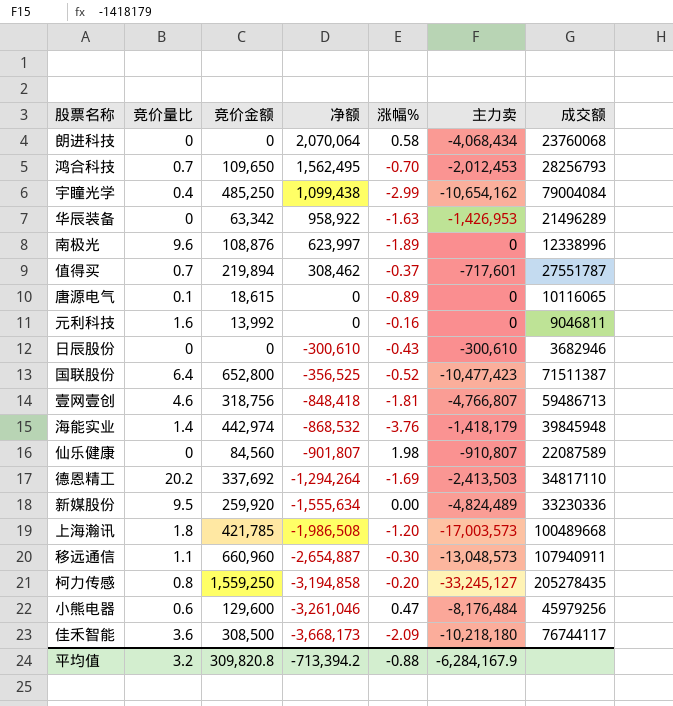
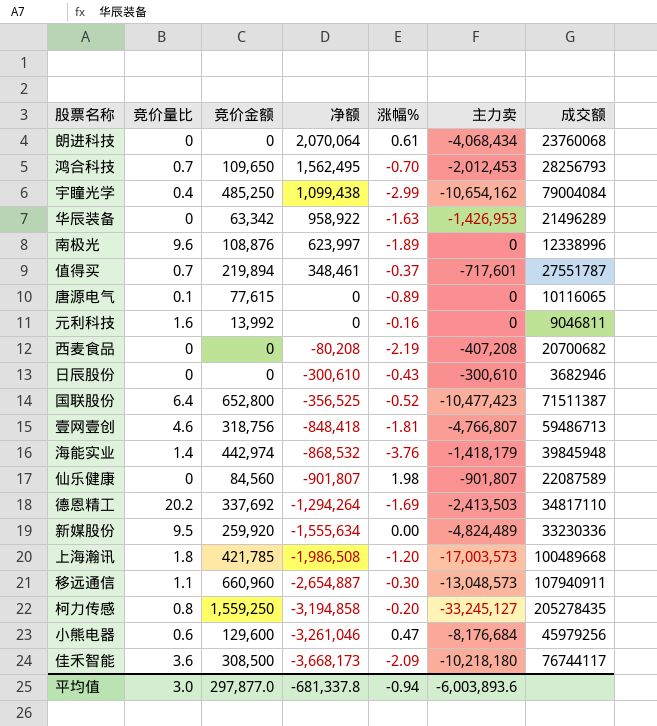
朗进科技 | 涨幅%: 0.58 -> 0.61
值得买 | 净额: 308,462 -> 348,461
唐源电气 | 竞价金额: 18,615 -> 77,615
row 西麦食品: none -> 0 | 0 | -80,208 | -2.19 | -407,208 | 20700682
仙乐健康 | 主力卖: -910,807 -> -901,807
小熊电器 | 主力卖: -8,176,484 -> -8,176,684
平均值 | 竞价量比: 3.2 -> 3.0
平均值 | 竞价金额: 309,820.8 -> 297,877.0
平均值 | 净额: -713,394.2 -> -681,337.8
平均值 | 涨幅%: -0.88 -> -0.94
平均值 | 主力卖: -6,284,167.9 -> -6,003,893.6

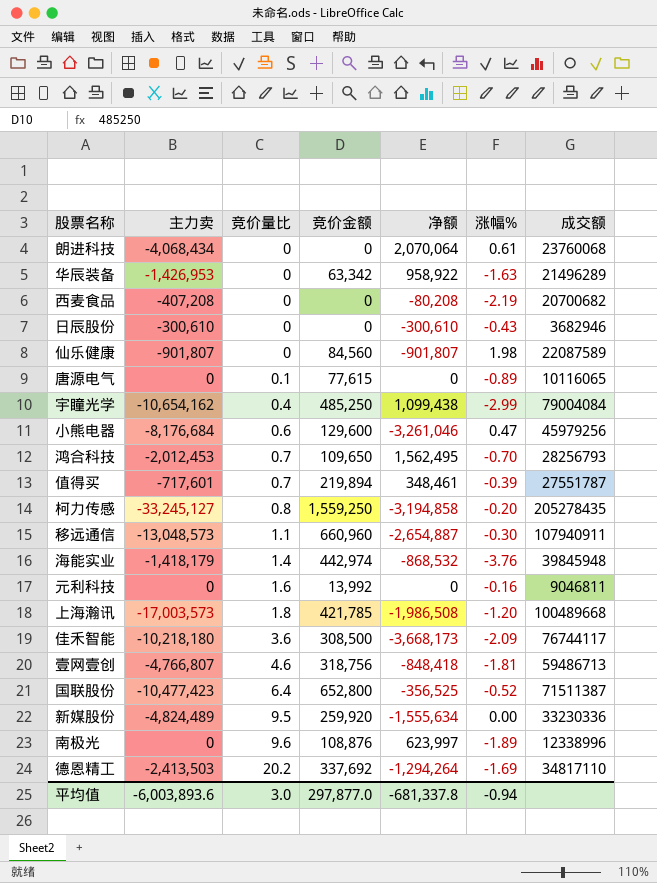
row order: 净额 descending -> 竞价量比 ascending
column 主力卖 | position: 6 -> 2
值得买 | 涨幅%: -0.37 -> -0.39

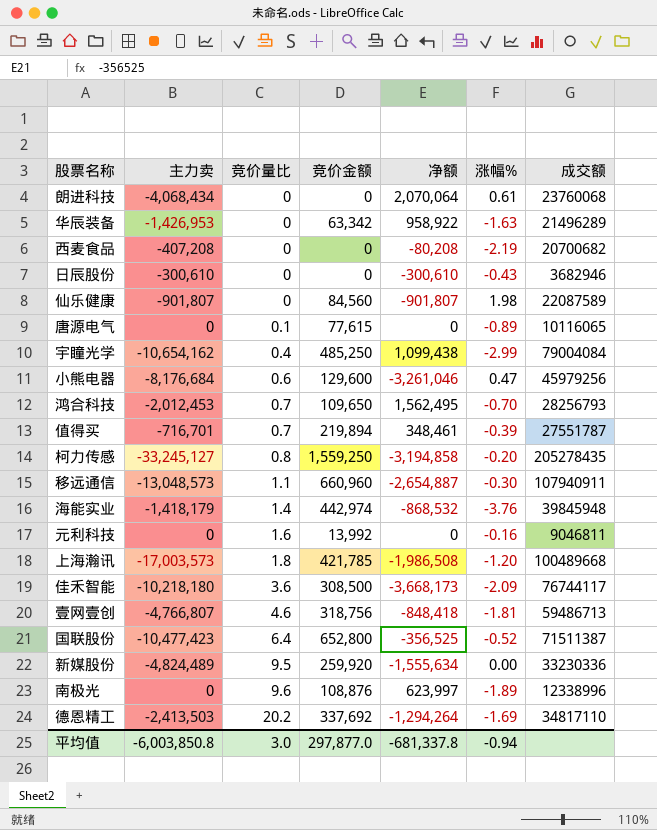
值得买 | 主力卖: -717,601 -> -716,701
平均值 | 主力卖: -6,003,893.6 -> -6,003,850.8

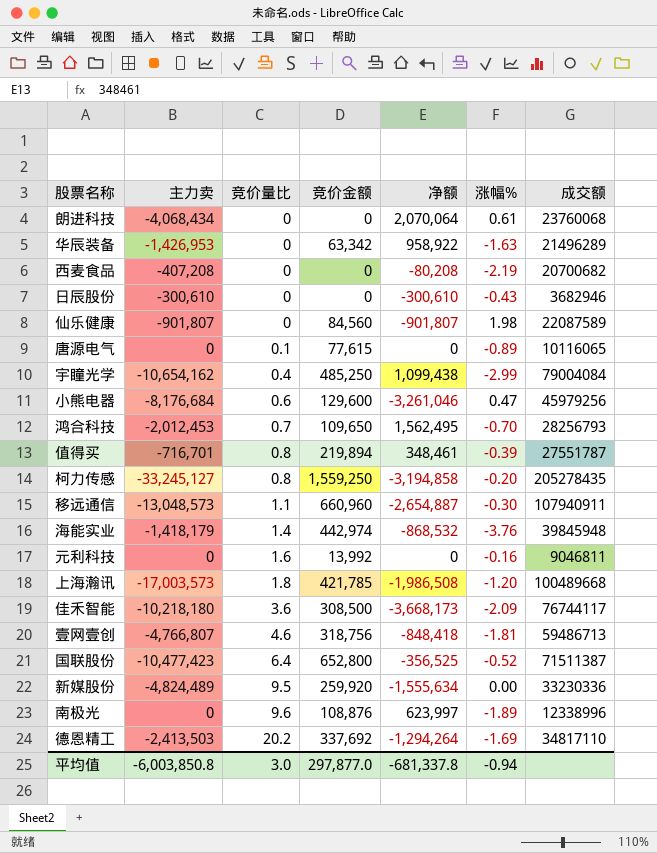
值得买 | 竞价量比: 0.7 -> 0.8

